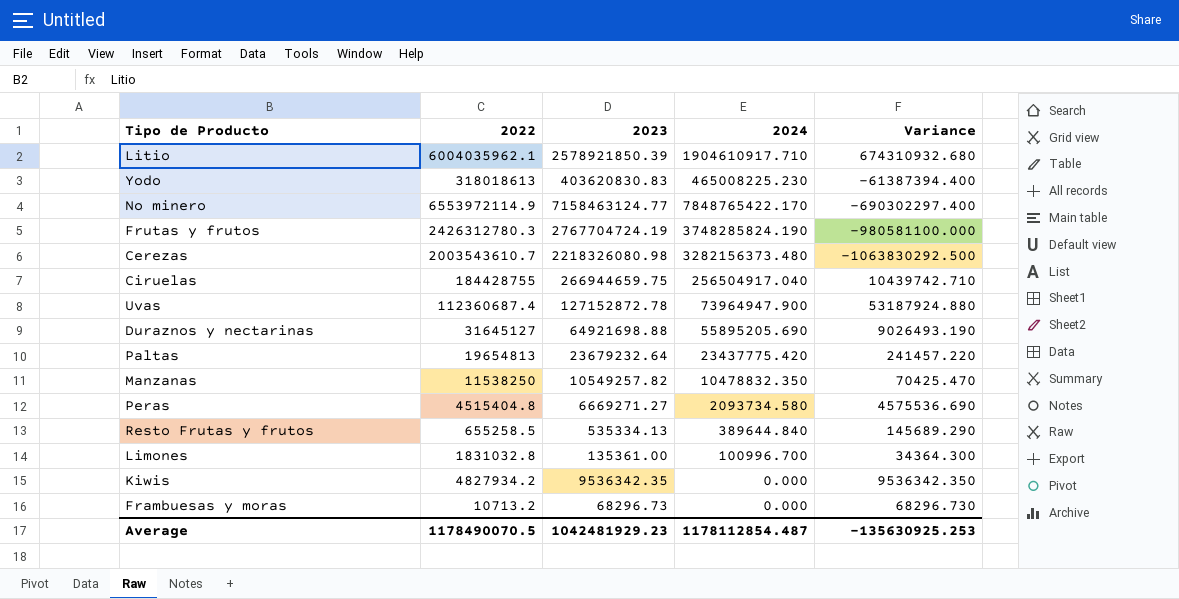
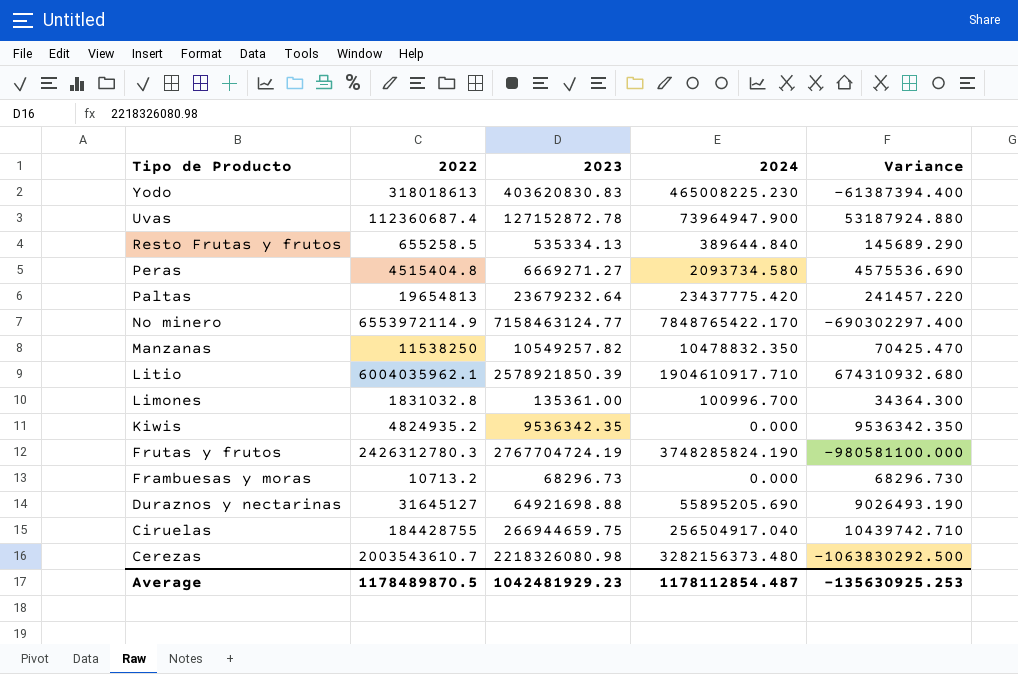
row order: none -> Tipo de Producto descending
Kiwis | 2022: 4827934.2 -> 4824935.2
Average | 2022: 1178490070.5 -> 1178489870.5

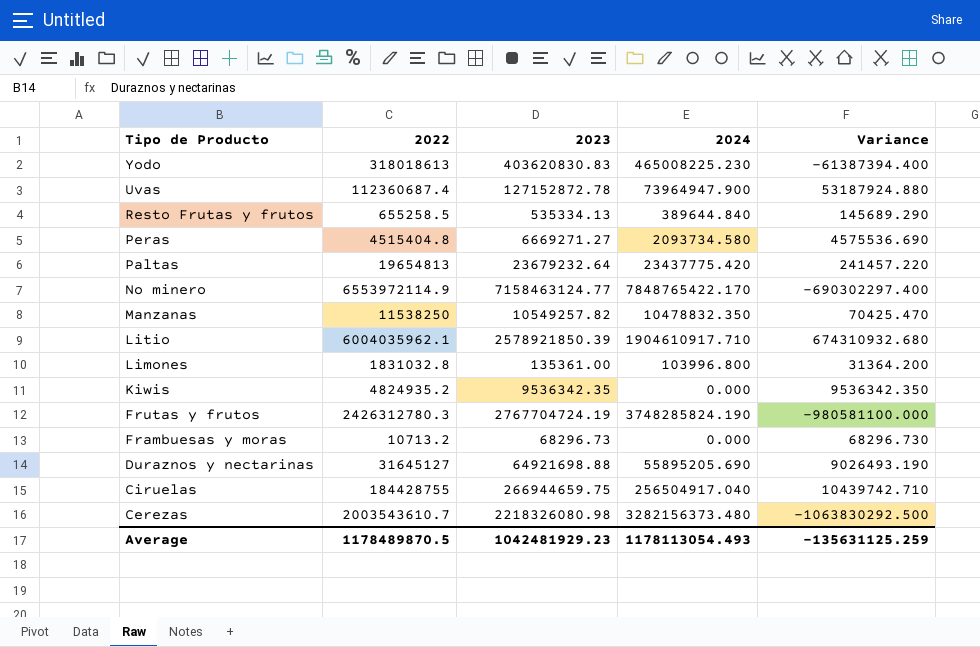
Limones | 2024: 100996.700 -> 103996.800
Limones | Variance: 34364.300 -> 31364.200
Average | 2024: 1178112854.487 -> 1178113054.493
Average | Variance: -135630925.253 -> -135631125.259

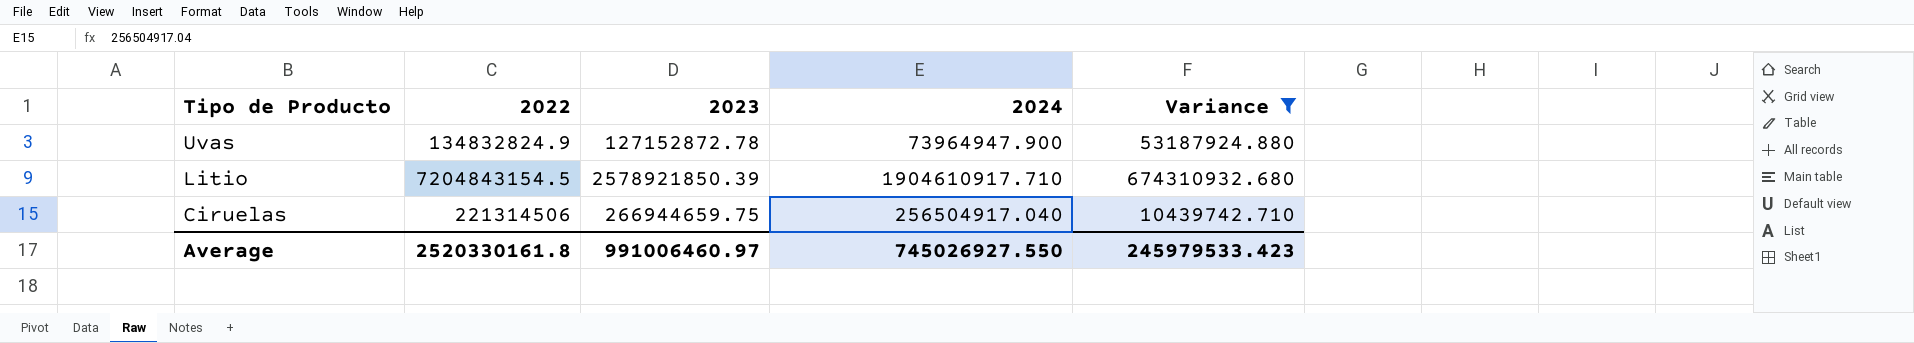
filter: none -> Variance >= 10439742.710
Uvas | 2022: 112360687.4 -> 134832824.9
Litio | 2022: 6004035962.1 -> 7204843154.5
Ciruelas | 2022: 184428755 -> 221314506
Average | 2022: 1178489870.5 -> 2520330161.8
Average | 2023: 1042481929.23 -> 991006460.97
Average | 2024: 1178113054.493 -> 745026927.550
Average | Variance: -135631125.259 -> 245979533.423

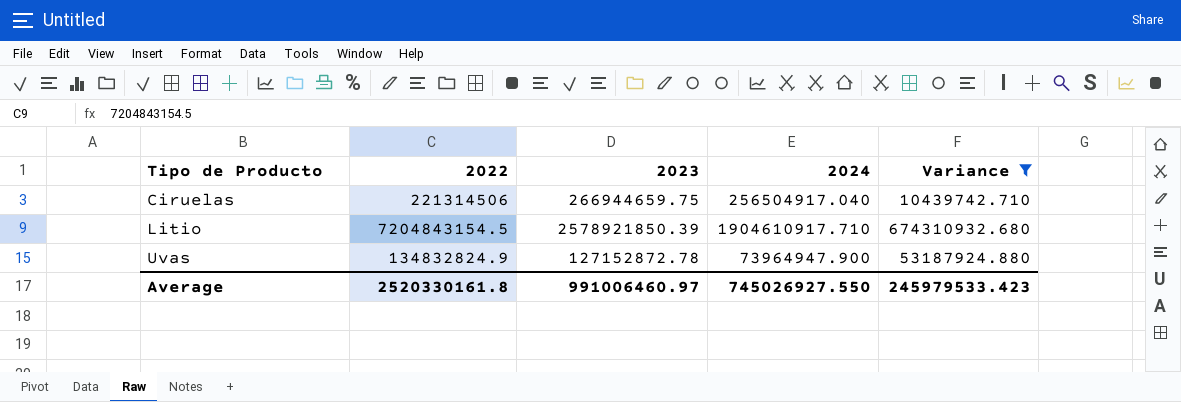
row order: Tipo de Producto descending -> Tipo de Producto ascending

